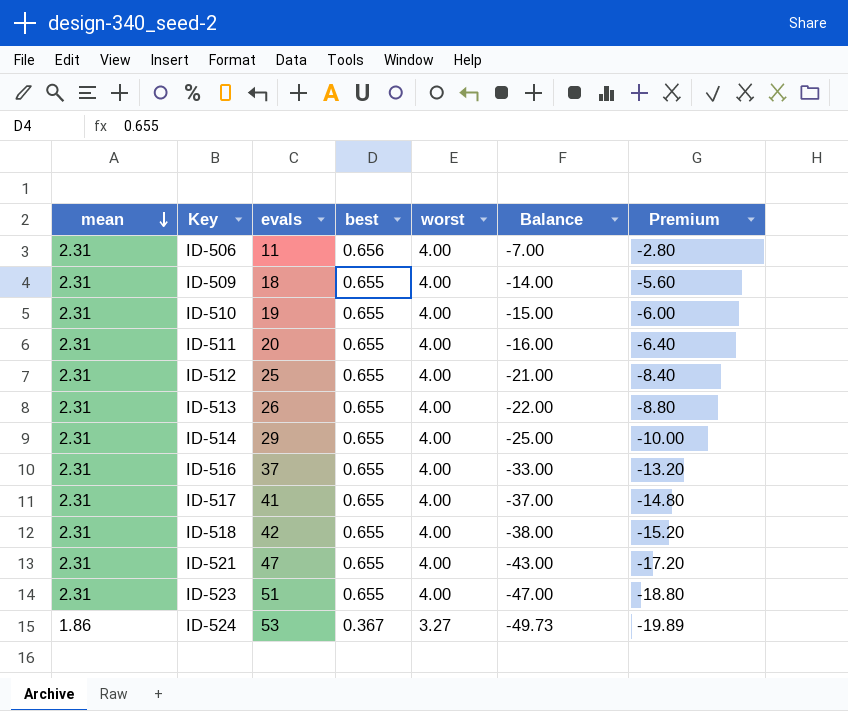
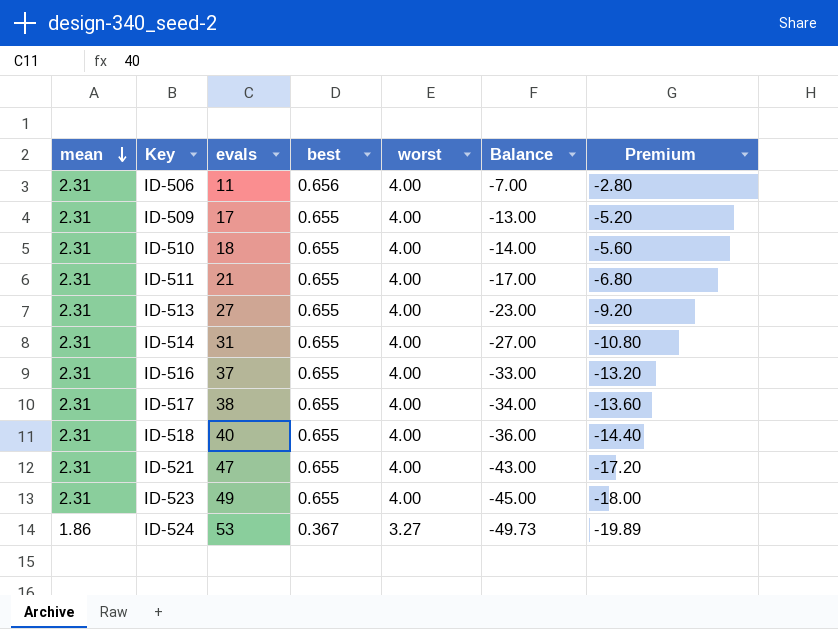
row ID-512: 2.31 | 25 | 0.655 | 4.00 | -21.00 | -8.40 -> none
ID-509 | evals: 18 -> 17
ID-509 | Balance: -14.00 -> -13.00
ID-509 | Premium: -5.60 -> -5.20
ID-510 | evals: 19 -> 18
ID-510 | Balance: -15.00 -> -14.00
ID-510 | Premium: -6.00 -> -5.60
ID-511 | evals: 20 -> 21
ID-511 | Balance: -16.00 -> -17.00
ID-511 | Premium: -6.40 -> -6.80
ID-513 | evals: 26 -> 27
ID-513 | Balance: -22.00 -> -23.00
ID-513 | Premium: -8.80 -> -9.20
ID-514 | evals: 29 -> 31
ID-514 | Balance: -25.00 -> -27.00
ID-514 | Premium: -10.00 -> -10.80
ID-517 | evals: 41 -> 38
ID-517 | Balance: -37.00 -> -34.00
ID-517 | Premium: -14.80 -> -13.60
ID-518 | evals: 42 -> 40
ID-518 | Balance: -38.00 -> -36.00
ID-518 | Premium: -15.20 -> -14.40
ID-523 | evals: 51 -> 49
ID-523 | Balance: -47.00 -> -45.00
ID-523 | Premium: -18.80 -> -18.00

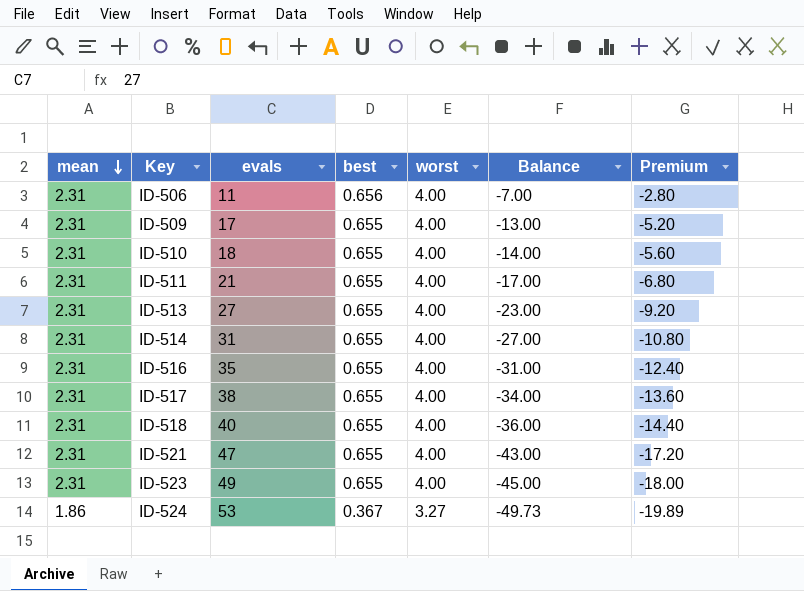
ID-516 | evals: 37 -> 35
ID-516 | Balance: -33.00 -> -31.00
ID-516 | Premium: -13.20 -> -12.40

